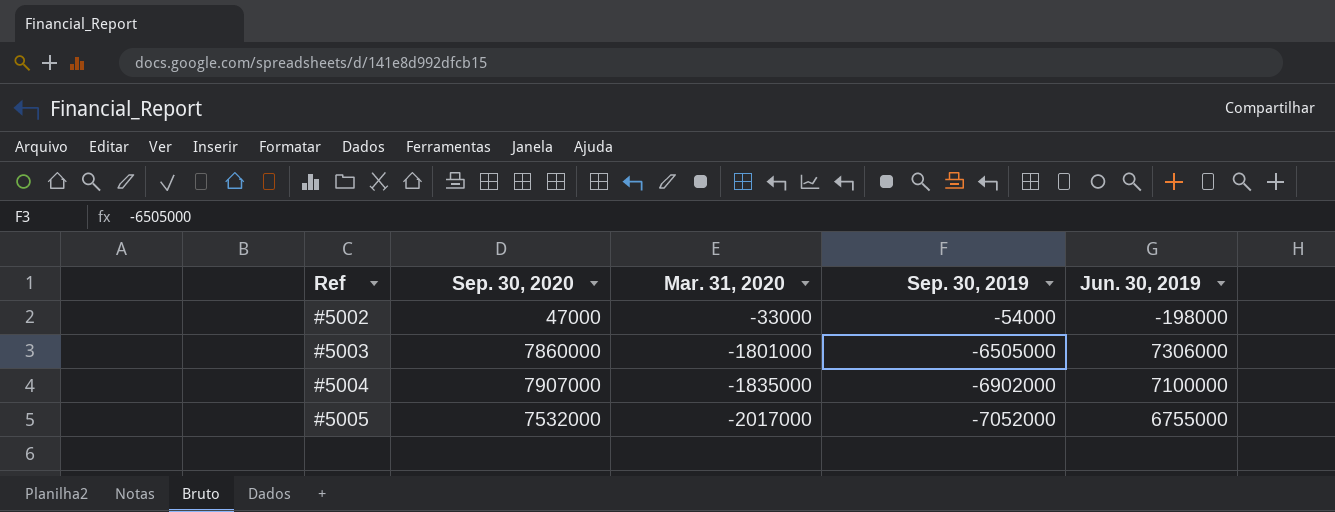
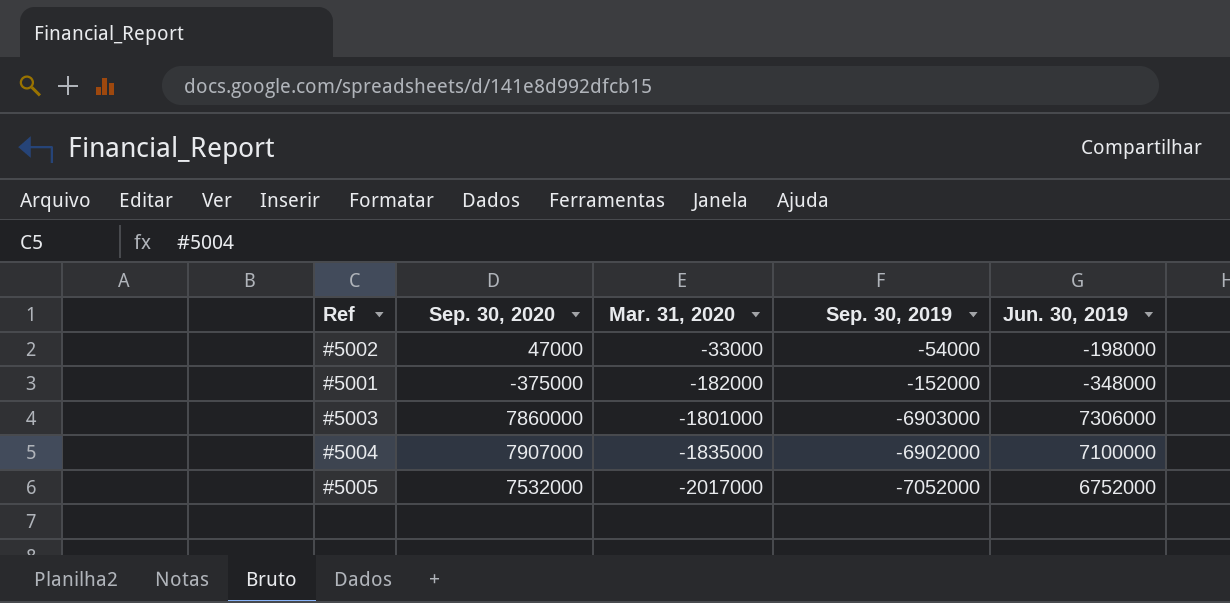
row #5001: none -> -375000 | -182000 | -152000 | -348000
#5003 | Sep. 30, 2019: -6505000 -> -6903000
#5005 | Jun. 30, 2019: 6755000 -> 6752000

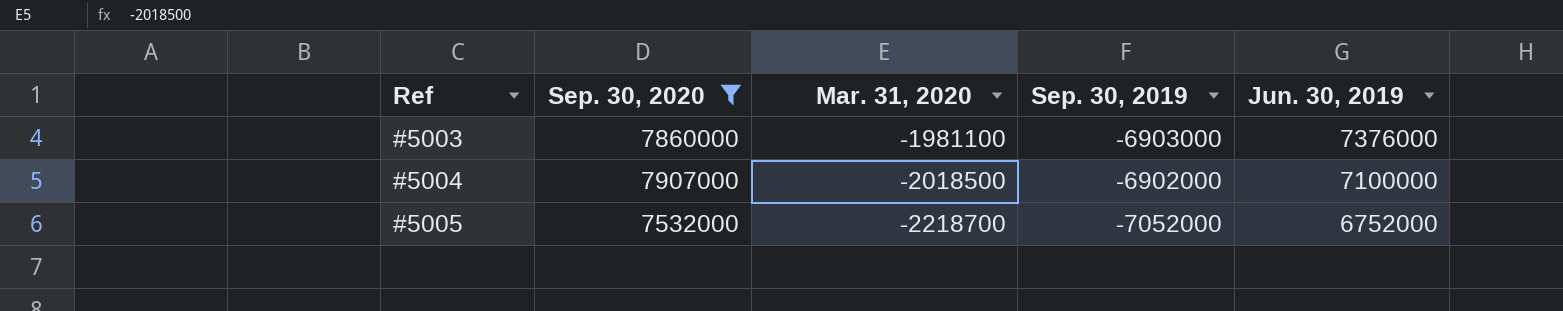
filter: none -> Sep. 30, 2020 >= 7532000
#5003 | Mar. 31, 2020: -1801000 -> -1981100
#5003 | Jun. 30, 2019: 7306000 -> 7376000
#5004 | Mar. 31, 2020: -1835000 -> -2018500
#5005 | Mar. 31, 2020: -2017000 -> -2218700

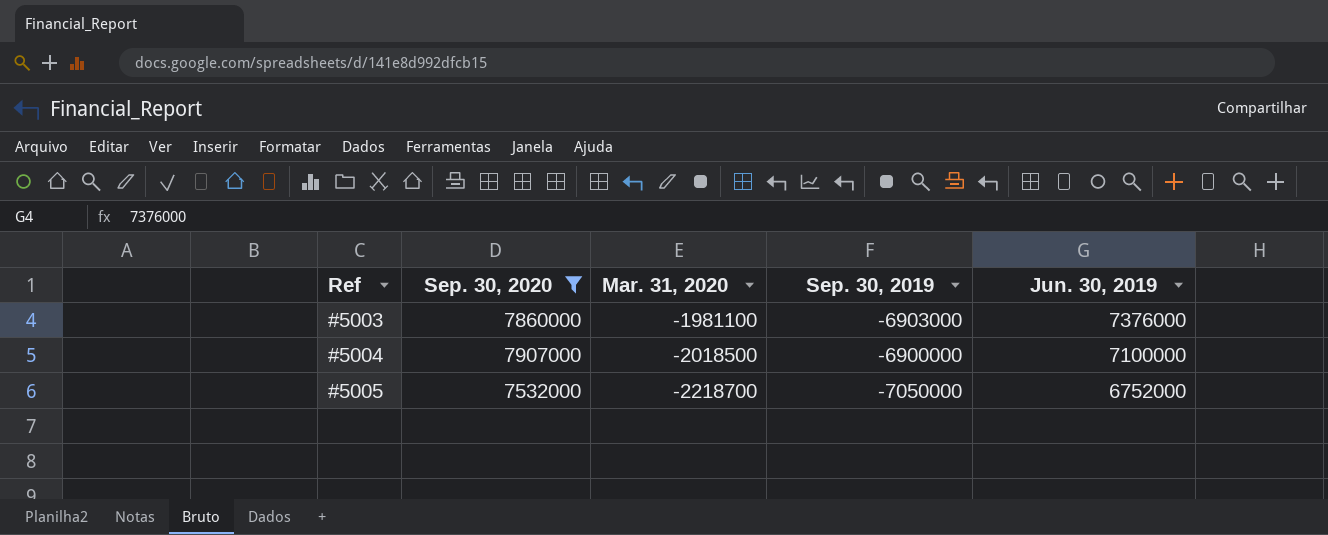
#5004 | Sep. 30, 2019: -6902000 -> -6900000
#5005 | Sep. 30, 2019: -7052000 -> -7050000

